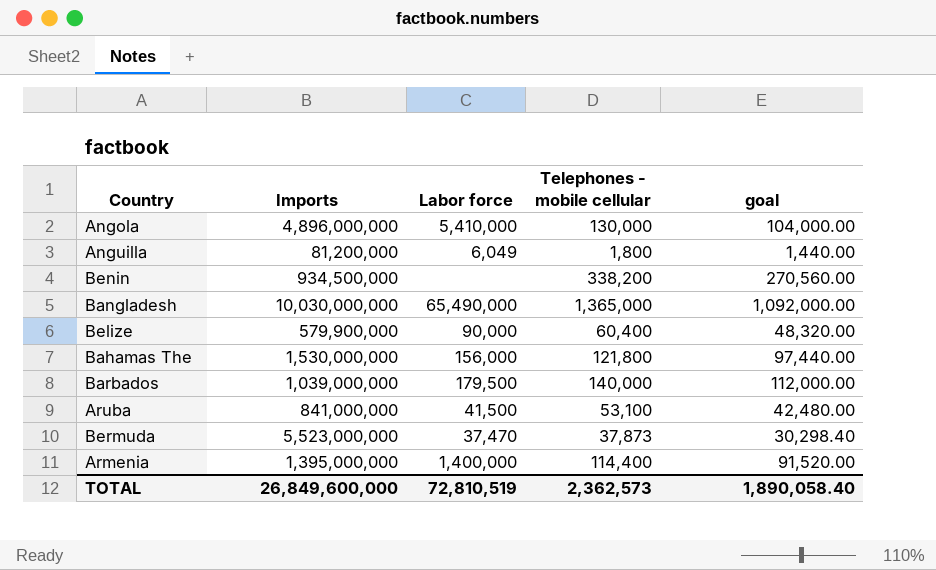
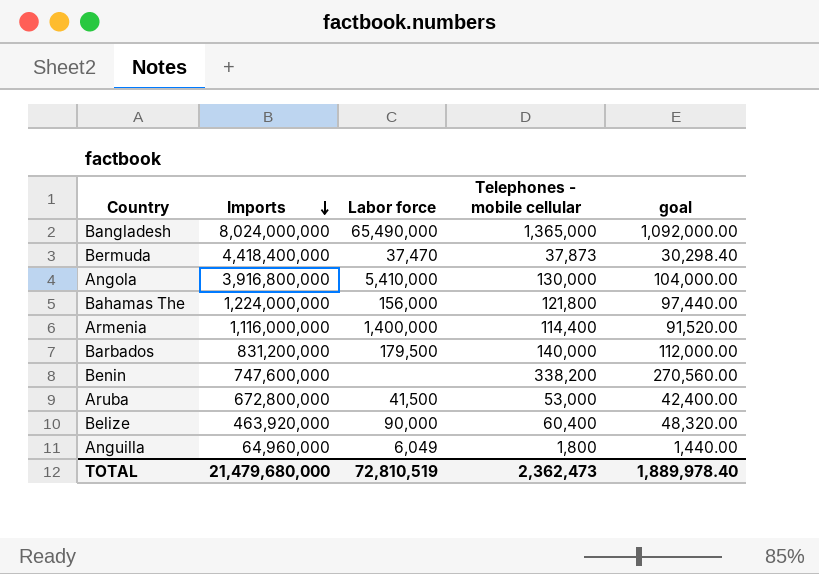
row order: none -> Imports descending
Bangladesh | Imports: 10,030,000,000 -> 8,024,000,000
Bermuda | Imports: 5,523,000,000 -> 4,418,400,000
Angola | Imports: 4,896,000,000 -> 3,916,800,000
Bahamas The | Imports: 1,530,000,000 -> 1,224,000,000
Armenia | Imports: 1,395,000,000 -> 1,116,000,000
Barbados | Imports: 1,039,000,000 -> 831,200,000
Benin | Imports: 934,500,000 -> 747,600,000
Aruba | Imports: 841,000,000 -> 672,800,000
Aruba | Telephones - mobile cellular: 53,100 -> 53,000
Aruba | goal: 42,480.00 -> 42,400.00
Belize | Imports: 579,900,000 -> 463,920,000
Anguilla | Imports: 81,200,000 -> 64,960,000
TOTAL | Imports: 26,849,600,000 -> 21,479,680,000
TOTAL | Telephones - mobile cellular: 2,362,573 -> 2,362,473
TOTAL | goal: 1,890,058.40 -> 1,889,978.40

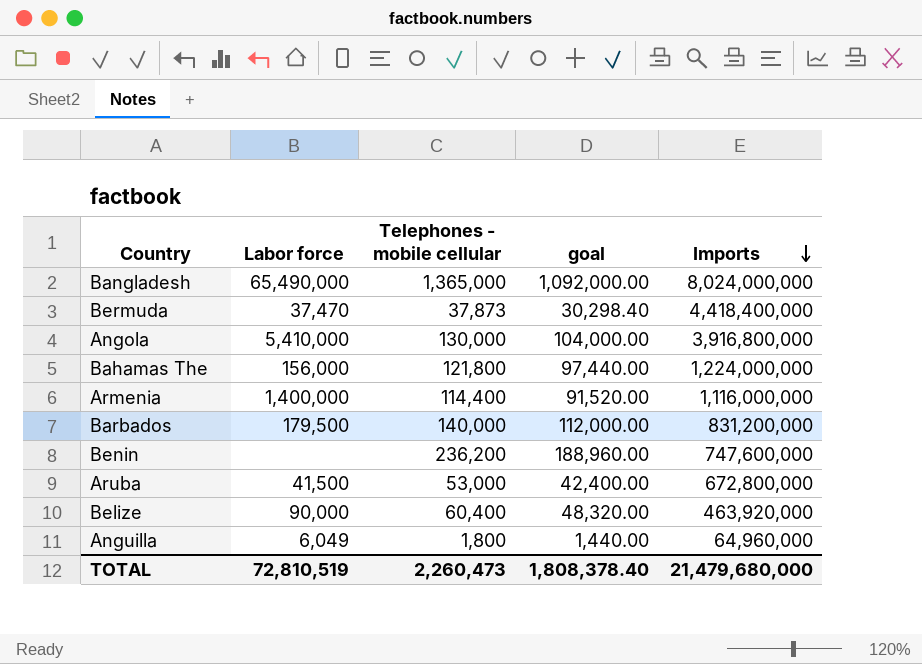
column Imports | position: 2 -> 5
Benin | Telephones - mobile cellular: 338,200 -> 236,200
Benin | goal: 270,560.00 -> 188,960.00
TOTAL | Telephones - mobile cellular: 2,362,473 -> 2,260,473
TOTAL | goal: 1,889,978.40 -> 1,808,378.40

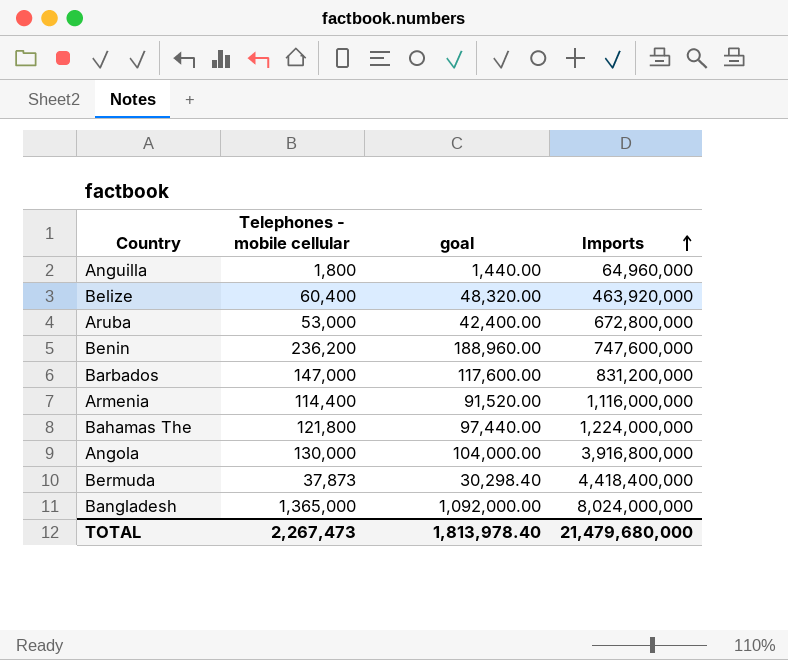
row order: Imports descending -> Imports ascending
column Labor force | position: 2 -> none
Barbados | Telephones - mobile cellular: 140,000 -> 147,000
Barbados | goal: 112,000.00 -> 117,600.00
TOTAL | Telephones - mobile cellular: 2,260,473 -> 2,267,473
TOTAL | goal: 1,808,378.40 -> 1,813,978.40

